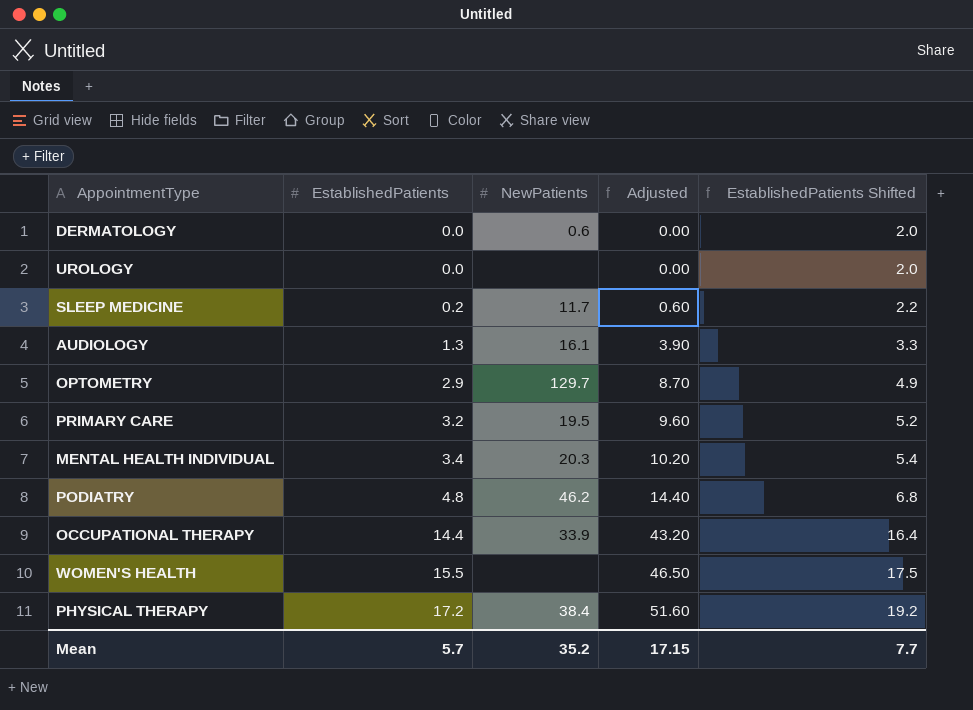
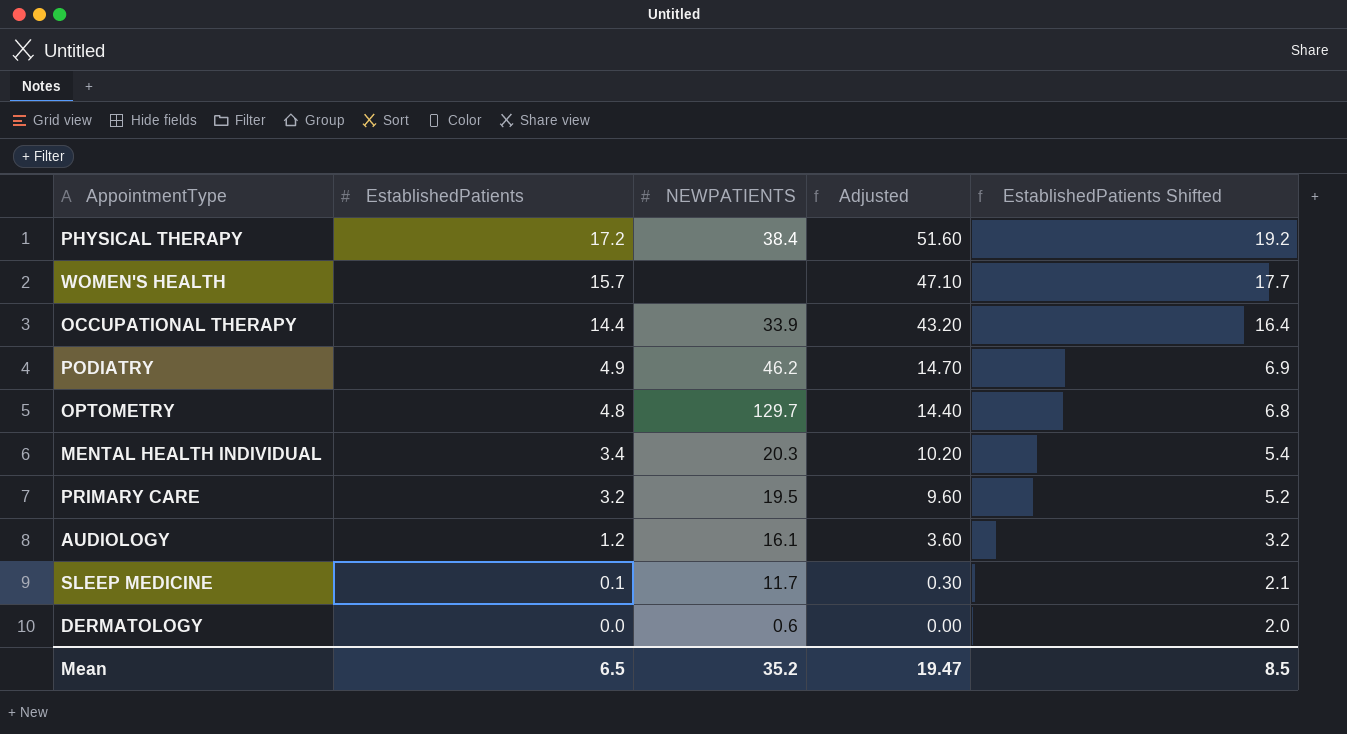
row order: EstablishedPatients ascending -> EstablishedPatients descending
column name: NewPatients -> NEWPATIENTS
row UROLOGY: 0.0 | none | 0.00 | 2.0 -> none
WOMEN'S HEALTH | EstablishedPatients: 15.5 -> 15.7
WOMEN'S HEALTH | Adjusted: 46.50 -> 47.10
WOMEN'S HEALTH | EstablishedPatients Shifted: 17.5 -> 17.7
PODIATRY | EstablishedPatients: 4.8 -> 4.9
PODIATRY | Adjusted: 14.40 -> 14.70
PODIATRY | EstablishedPatients Shifted: 6.8 -> 6.9
OPTOMETRY | EstablishedPatients: 2.9 -> 4.8
OPTOMETRY | Adjusted: 8.70 -> 14.40
OPTOMETRY | EstablishedPatients Shifted: 4.9 -> 6.8
AUDIOLOGY | EstablishedPatients: 1.3 -> 1.2
AUDIOLOGY | Adjusted: 3.90 -> 3.60
AUDIOLOGY | EstablishedPatients Shifted: 3.3 -> 3.2
SLEEP MEDICINE | EstablishedPatients: 0.2 -> 0.1
SLEEP MEDICINE | Adjusted: 0.60 -> 0.30
SLEEP MEDICINE | EstablishedPatients Shifted: 2.2 -> 2.1
Mean | EstablishedPatients: 5.7 -> 6.5
Mean | Adjusted: 17.15 -> 19.47
Mean | EstablishedPatients Shifted: 7.7 -> 8.5

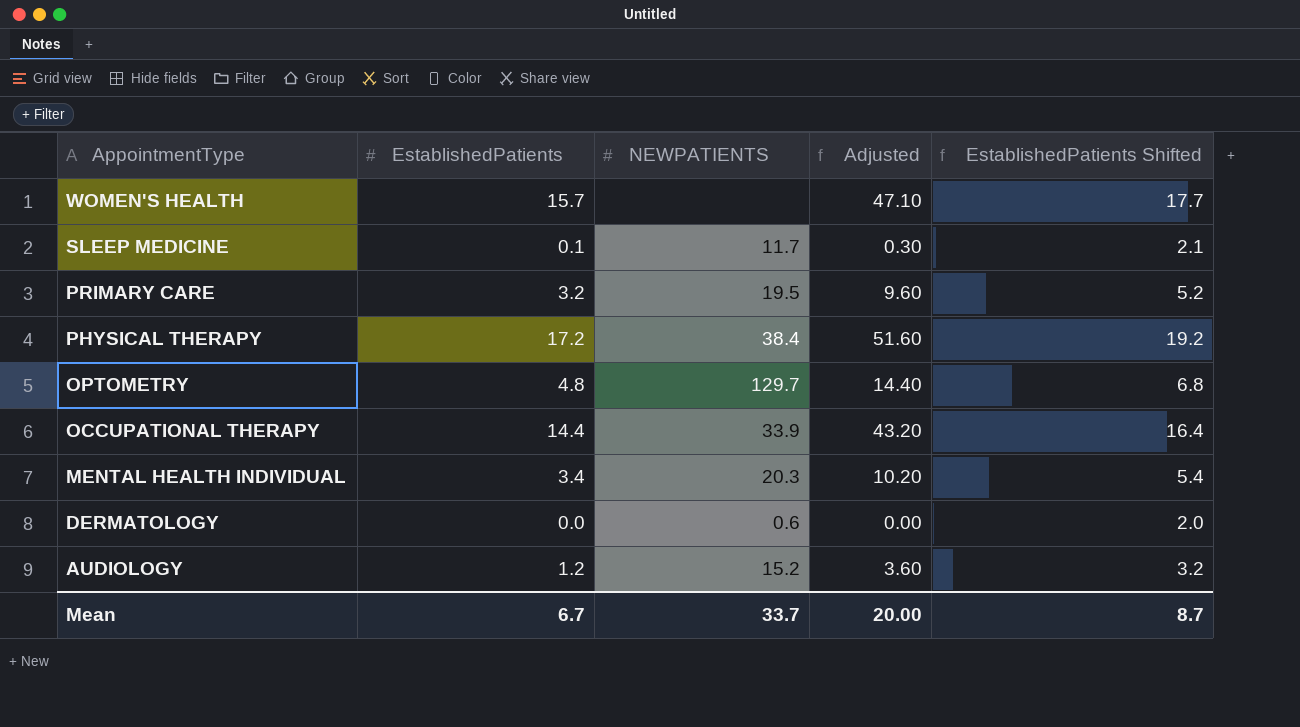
row order: EstablishedPatients descending -> AppointmentType descending
row PODIATRY: 4.9 | 46.2 | 14.70 | 6.9 -> none
AUDIOLOGY | NEWPATIENTS: 16.1 -> 15.2
Mean | EstablishedPatients: 6.5 -> 6.7
Mean | NEWPATIENTS: 35.2 -> 33.7
Mean | Adjusted: 19.47 -> 20.00
Mean | EstablishedPatients Shifted: 8.5 -> 8.7

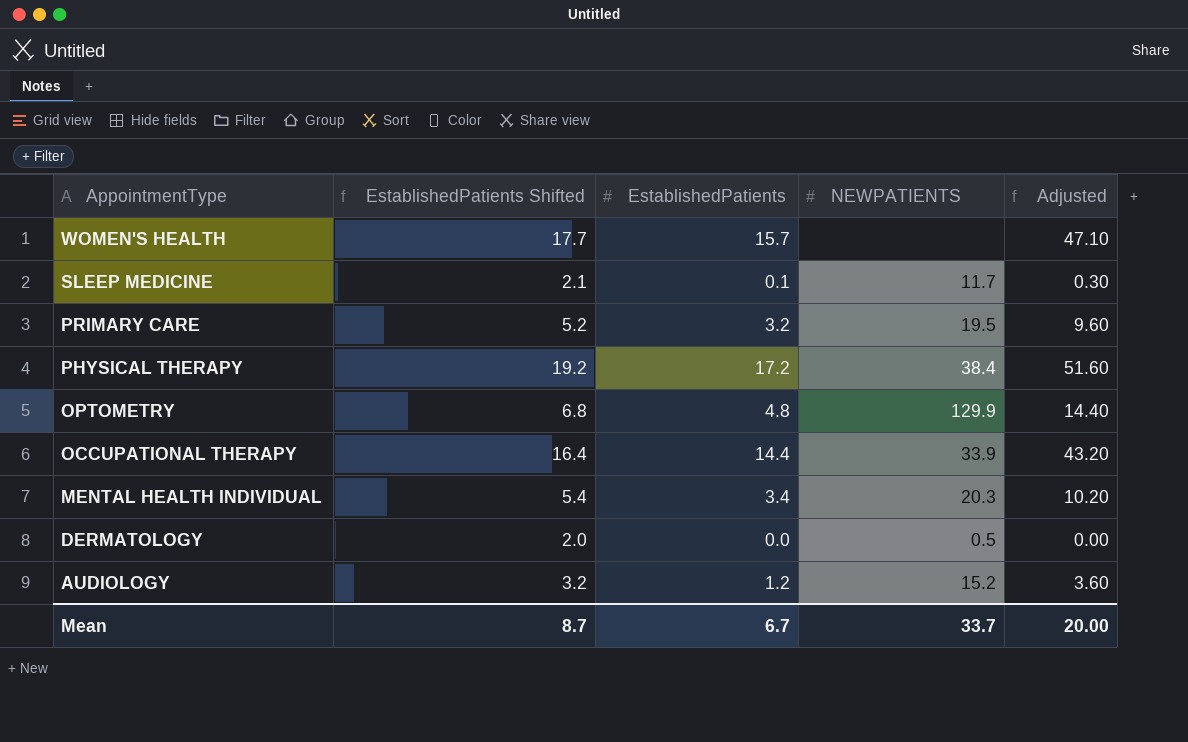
column EstablishedPatients Shifted | position: 5 -> 2
OPTOMETRY | NEWPATIENTS: 129.7 -> 129.9
DERMATOLOGY | NEWPATIENTS: 0.6 -> 0.5

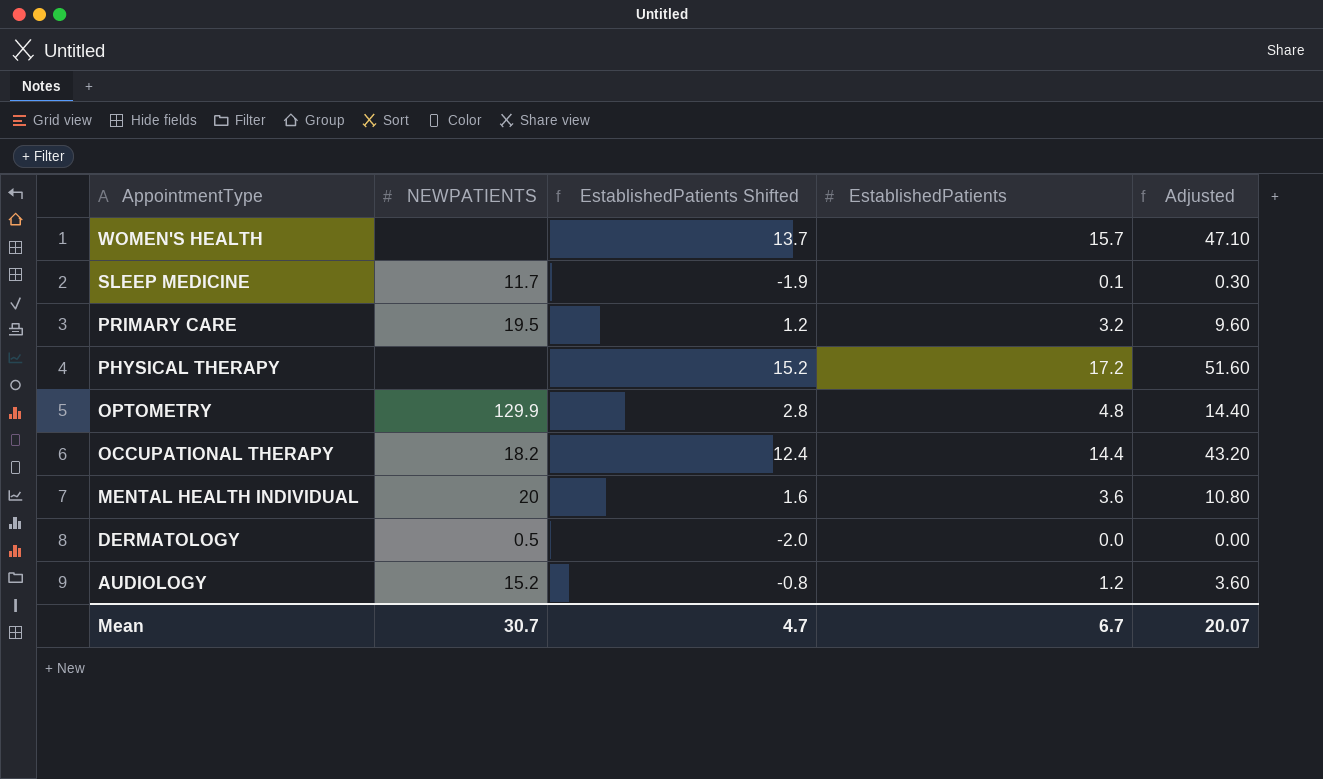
column NEWPATIENTS | position: 4 -> 2
column EstablishedPatients Shifted | formula: [EstablishedPatients] + 2 -> [EstablishedPatients] - 2
PHYSICAL THERAPY | NEWPATIENTS: 38.4 -> none
OCCUPATIONAL THERAPY | NEWPATIENTS: 33.9 -> 18.2
MENTAL HEALTH INDIVIDUAL | NEWPATIENTS: 20.3 -> 20
MENTAL HEALTH INDIVIDUAL | EstablishedPatients: 3.4 -> 3.6
MENTAL HEALTH INDIVIDUAL | Adjusted: 10.20 -> 10.80
Mean | NEWPATIENTS: 33.7 -> 30.7
Mean | EstablishedPatients Shifted: 8.7 -> 4.7
Mean | Adjusted: 20.00 -> 20.07

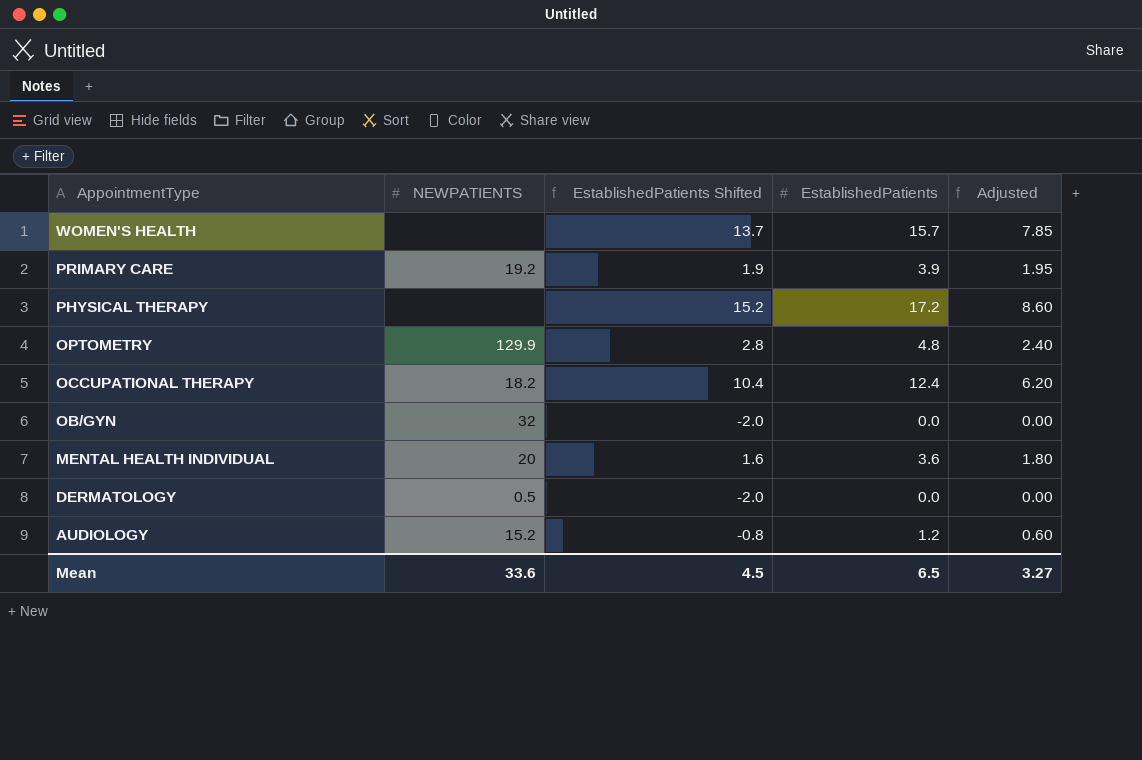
column Adjusted | formula: [EstablishedPatients] * 3 -> [EstablishedPatients] * 0.5
row SLEEP MEDICINE: 11.7 | -1.9 | 0.1 | 0.30 -> none
PRIMARY CARE | NEWPATIENTS: 19.5 -> 19.2
PRIMARY CARE | EstablishedPatients Shifted: 1.2 -> 1.9
PRIMARY CARE | EstablishedPatients: 3.2 -> 3.9
OCCUPATIONAL THERAPY | EstablishedPatients Shifted: 12.4 -> 10.4
OCCUPATIONAL THERAPY | EstablishedPatients: 14.4 -> 12.4
row OB/GYN: none -> 32 | -2.0 | 0.0 | 0.00
Mean | NEWPATIENTS: 30.7 -> 33.6
Mean | EstablishedPatients Shifted: 4.7 -> 4.5
Mean | EstablishedPatients: 6.7 -> 6.5
Mean | Adjusted: 20.07 -> 3.27

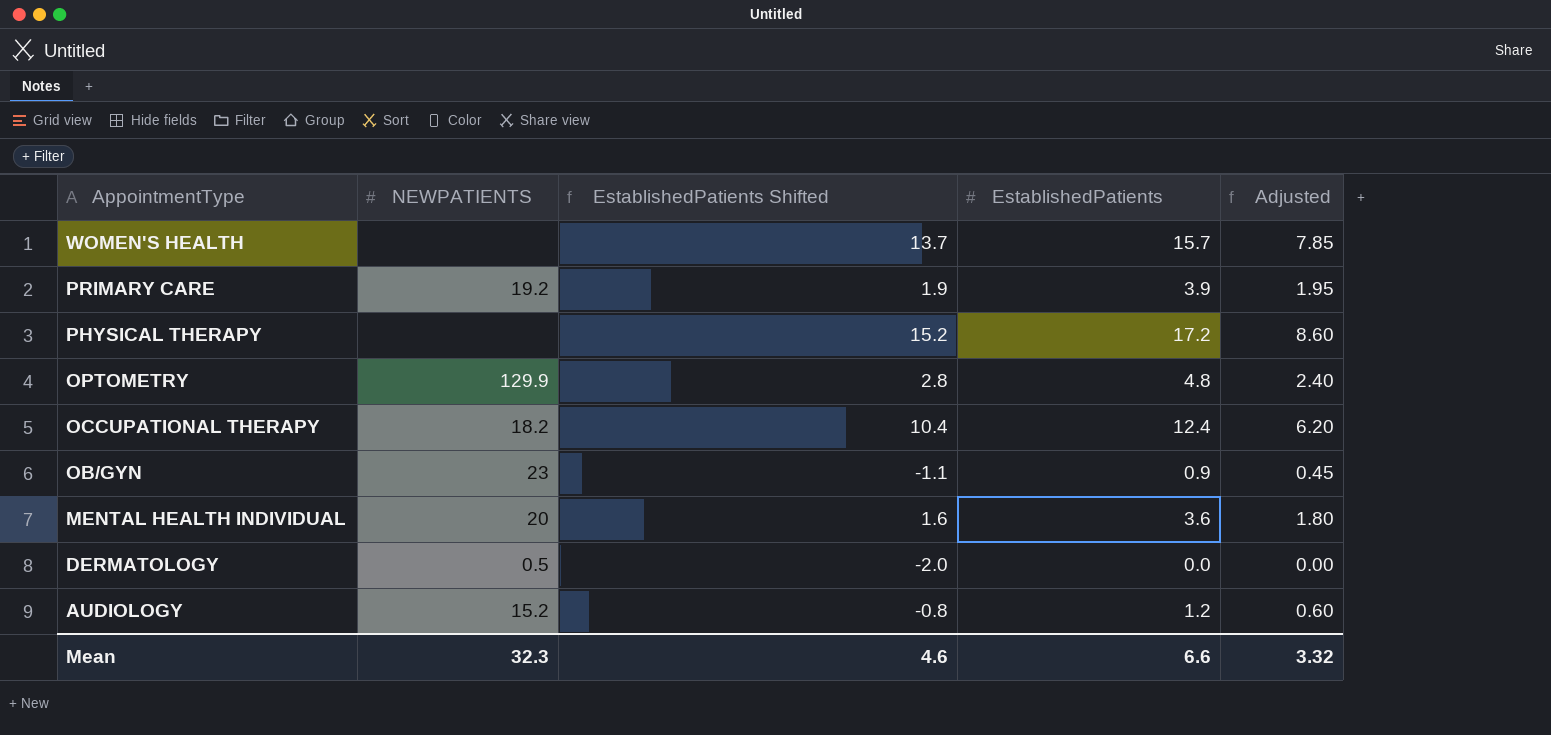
OB/GYN | NEWPATIENTS: 32 -> 23
OB/GYN | EstablishedPatients Shifted: -2.0 -> -1.1
OB/GYN | EstablishedPatients: 0.0 -> 0.9
OB/GYN | Adjusted: 0.00 -> 0.45
Mean | NEWPATIENTS: 33.6 -> 32.3
Mean | EstablishedPatients Shifted: 4.5 -> 4.6
Mean | EstablishedPatients: 6.5 -> 6.6
Mean | Adjusted: 3.27 -> 3.32

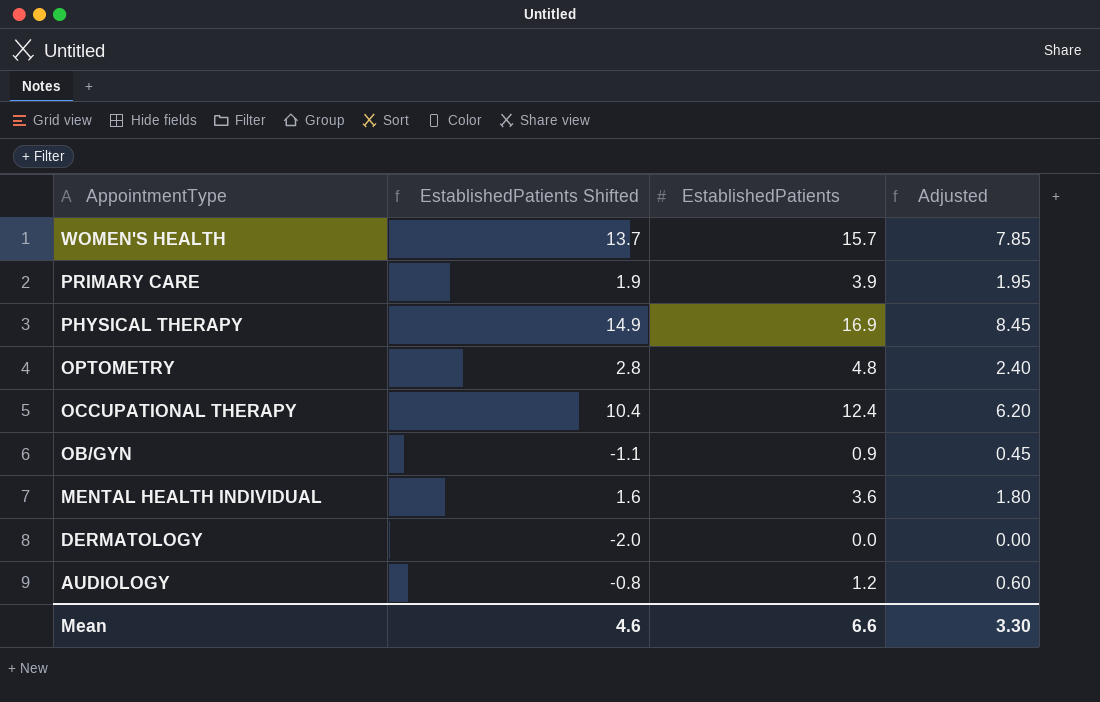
column NEWPATIENTS | position: 2 -> none
PHYSICAL THERAPY | EstablishedPatients Shifted: 15.2 -> 14.9
PHYSICAL THERAPY | EstablishedPatients: 17.2 -> 16.9
PHYSICAL THERAPY | Adjusted: 8.60 -> 8.45
Mean | Adjusted: 3.32 -> 3.30

